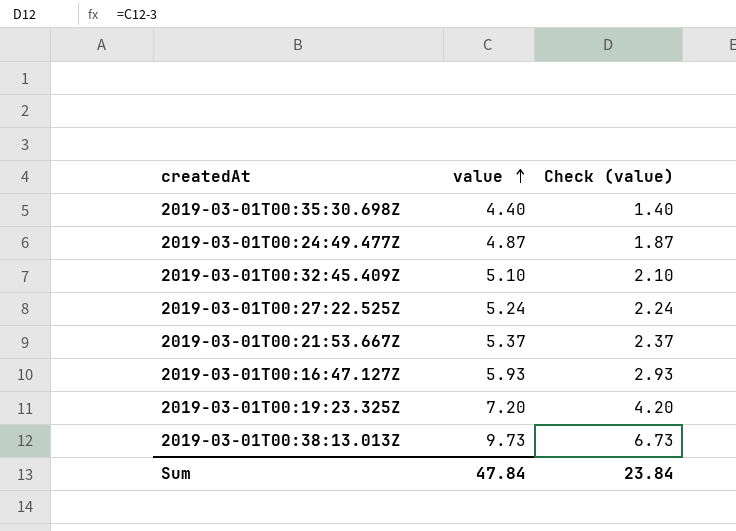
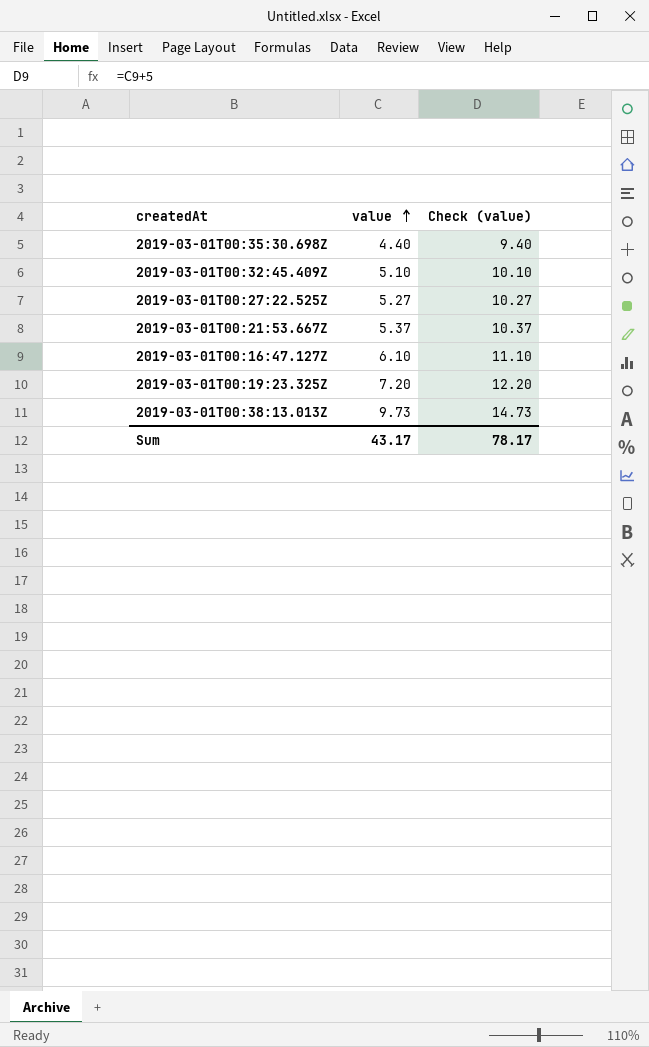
column Check (value) | formula: [value] - 3 -> [value] + 5
row 2019-03-01T00:24:49.477Z: 4.87 | 1.87 -> none
2019-03-01T00:27:22.525Z | value: 5.24 -> 5.27
2019-03-01T00:16:47.127Z | value: 5.93 -> 6.10
Sum | value: 47.84 -> 43.17
Sum | Check (value): 23.84 -> 78.17

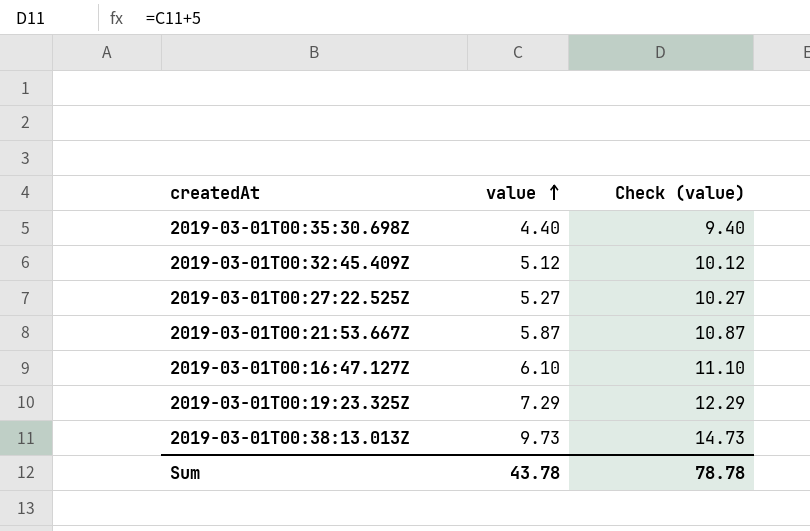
2019-03-01T00:32:45.409Z | value: 5.10 -> 5.12
2019-03-01T00:32:45.409Z | Check (value): 10.10 -> 10.12
2019-03-01T00:21:53.667Z | value: 5.37 -> 5.87
2019-03-01T00:21:53.667Z | Check (value): 10.37 -> 10.87
2019-03-01T00:19:23.325Z | value: 7.20 -> 7.29
2019-03-01T00:19:23.325Z | Check (value): 12.20 -> 12.29
Sum | value: 43.17 -> 43.78
Sum | Check (value): 78.17 -> 78.78

